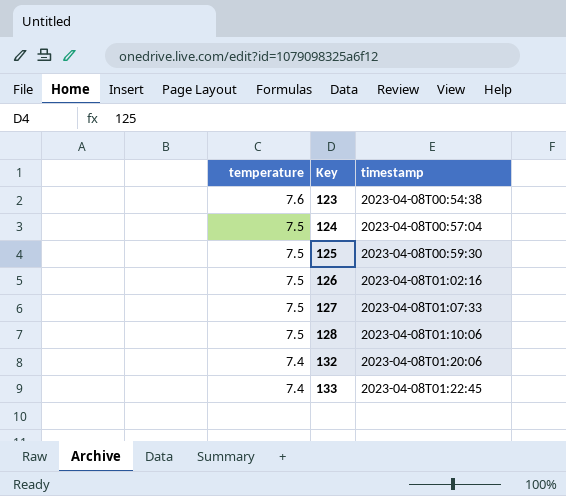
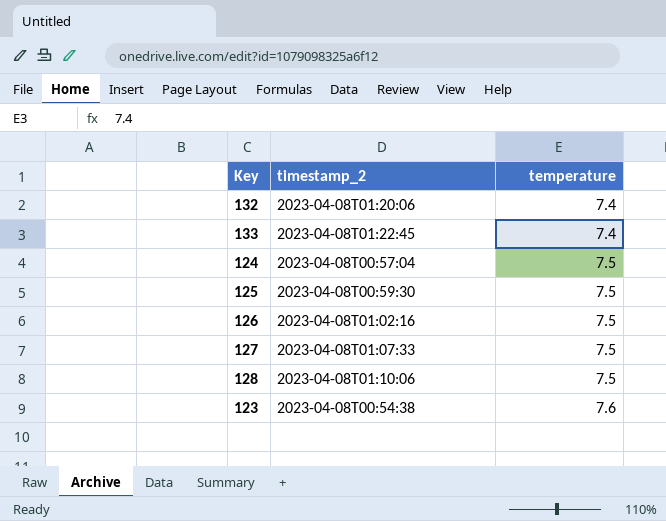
row order: temperature descending -> temperature ascending
column name: timestamp -> timestamp_2
column temperature | position: 1 -> 3

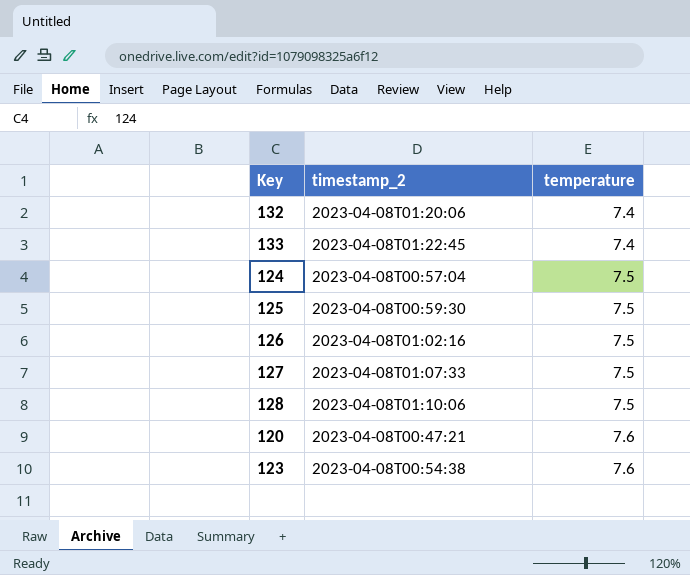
row 120: none -> 2023-04-08T00:47:21 | 7.6

